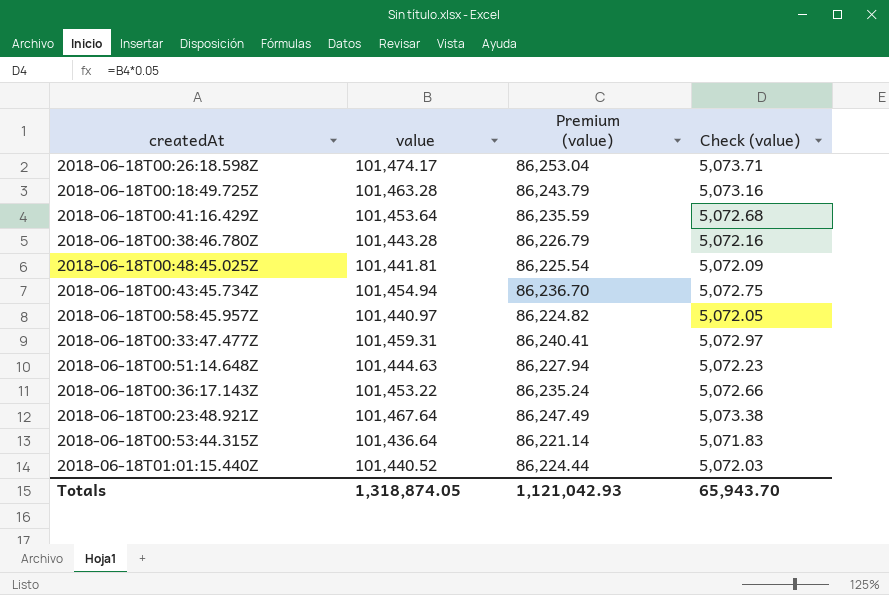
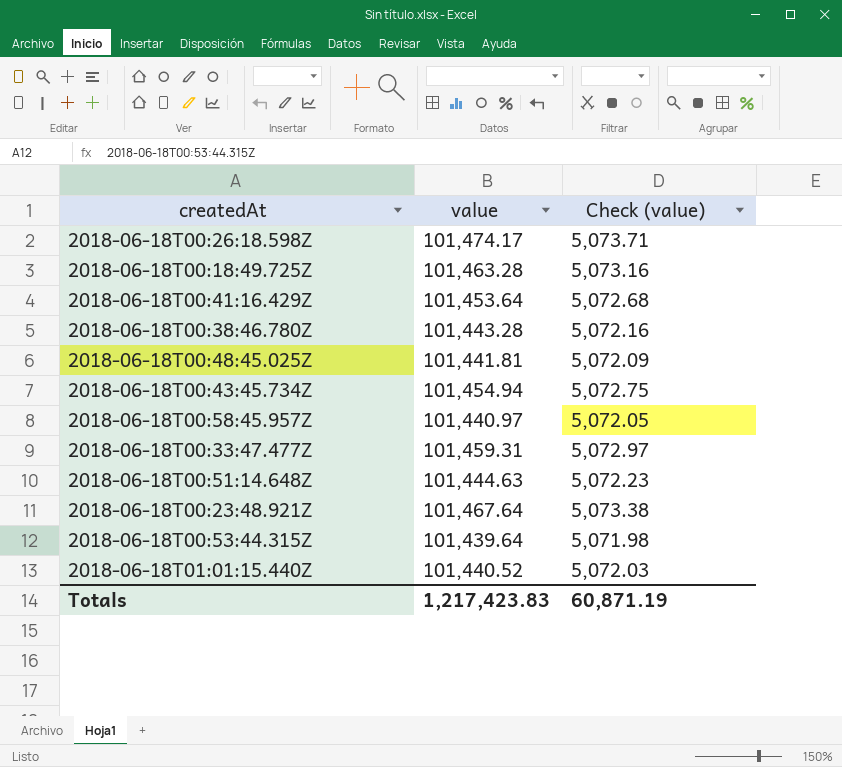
column Premium (value) | formula: [value] * 0.85 -> none
row 2018-06-18T00:36:17.143Z: 101,453.22 | 86,235.24 | 5,072.66 -> none
2018-06-18T00:53:44.315Z | value: 101,436.64 -> 101,439.64
2018-06-18T00:53:44.315Z | Check (value): 5,071.83 -> 5,071.98
Totals | value: 1,318,874.05 -> 1,217,423.83
Totals | Check (value): 65,943.70 -> 60,871.19

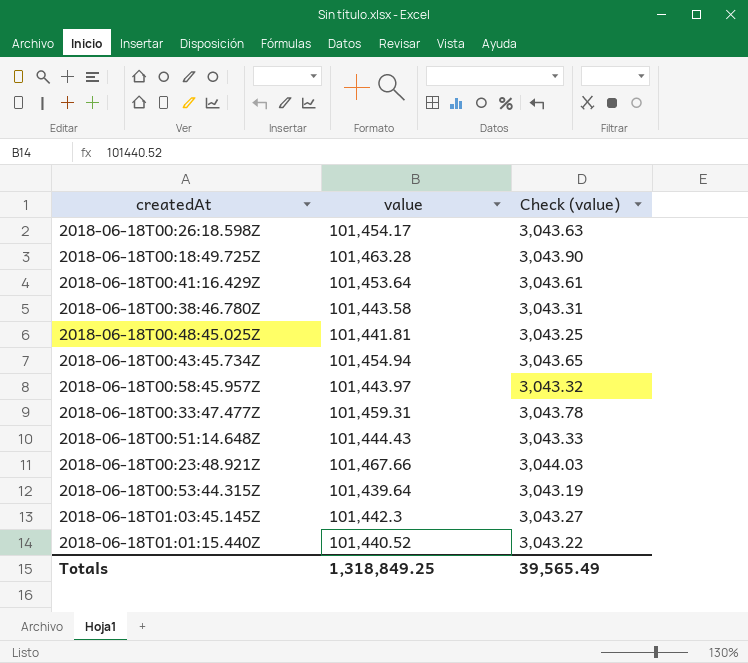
column Check (value) | formula: [value] * 0.05 -> [value] * 0.03
2018-06-18T00:26:18.598Z | value: 101,474.17 -> 101,454.17
2018-06-18T00:38:46.780Z | value: 101,443.28 -> 101,443.58
2018-06-18T00:58:45.957Z | value: 101,440.97 -> 101,443.97
2018-06-18T00:51:14.648Z | value: 101,444.63 -> 101,444.43
2018-06-18T00:23:48.921Z | value: 101,467.64 -> 101,467.66
row 2018-06-18T01:03:45.145Z: none -> 101,442.3 | 3,043.27
Totals | value: 1,217,423.83 -> 1,318,849.25
Totals | Check (value): 60,871.19 -> 39,565.49

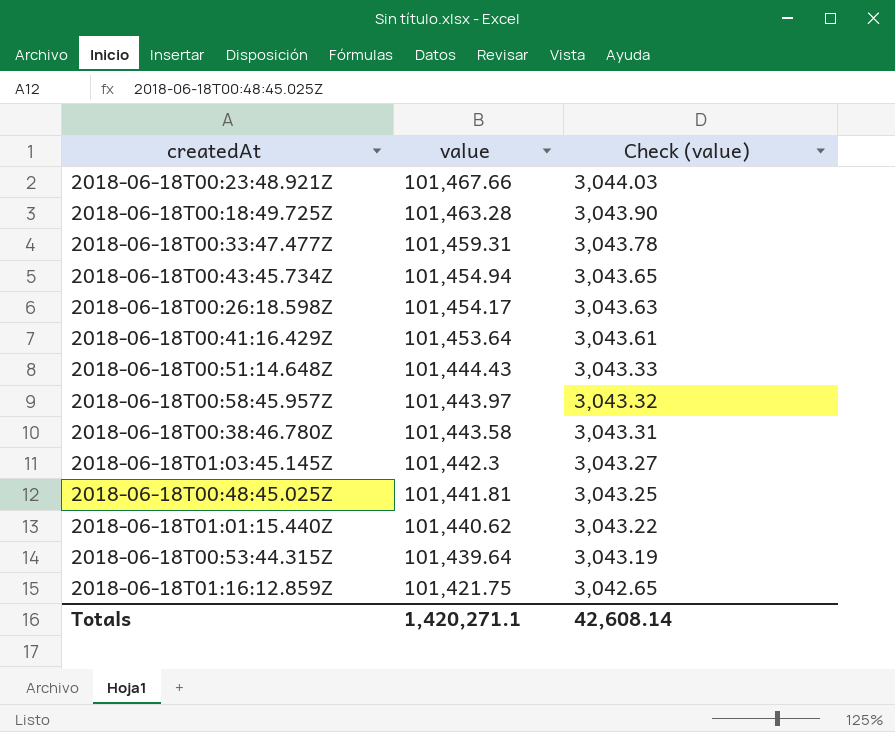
row order: none -> value descending
2018-06-18T01:01:15.440Z | value: 101,440.52 -> 101,440.62
row 2018-06-18T01:16:12.859Z: none -> 101,421.75 | 3,042.65
Totals | value: 1,318,849.25 -> 1,420,271.1
Totals | Check (value): 39,565.49 -> 42,608.14

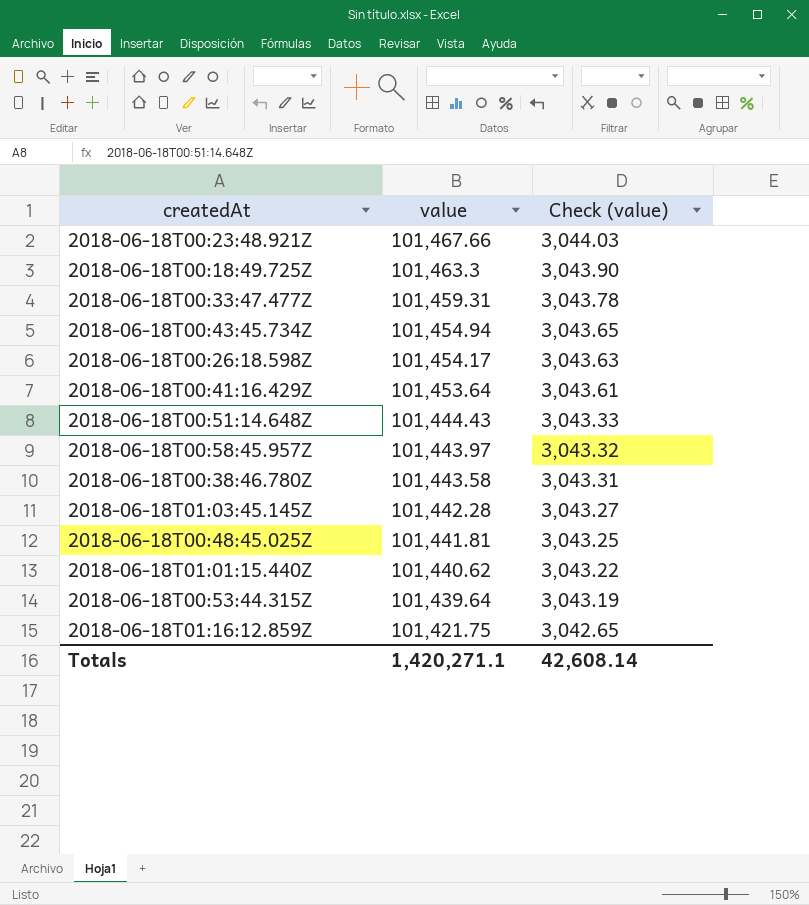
2018-06-18T00:18:49.725Z | value: 101,463.28 -> 101,463.3
2018-06-18T01:03:45.145Z | value: 101,442.3 -> 101,442.28

